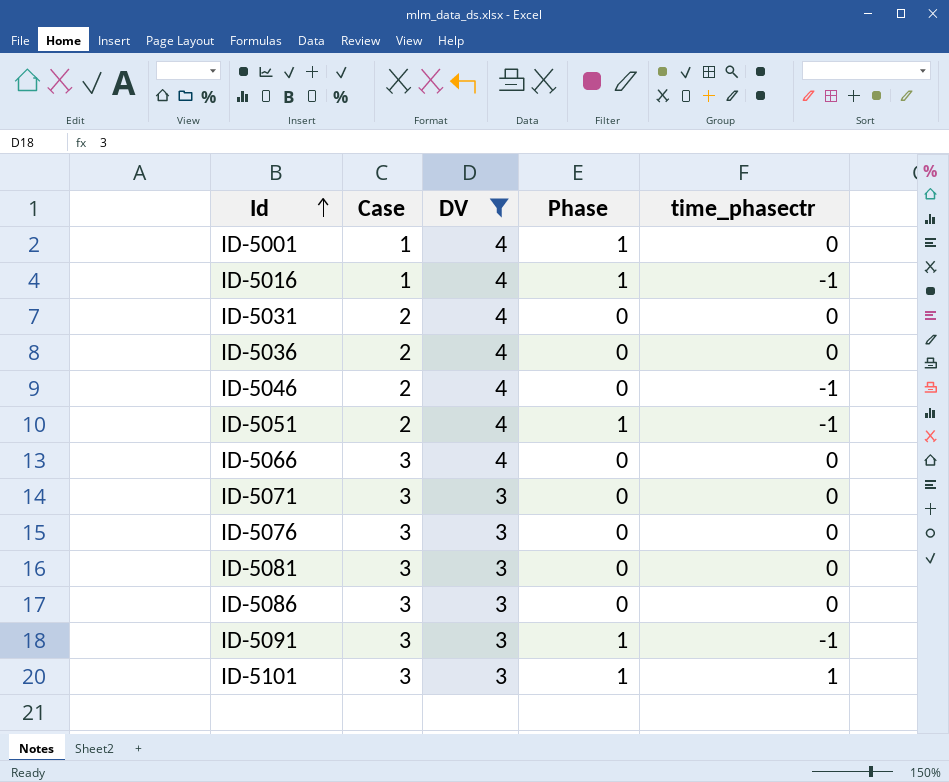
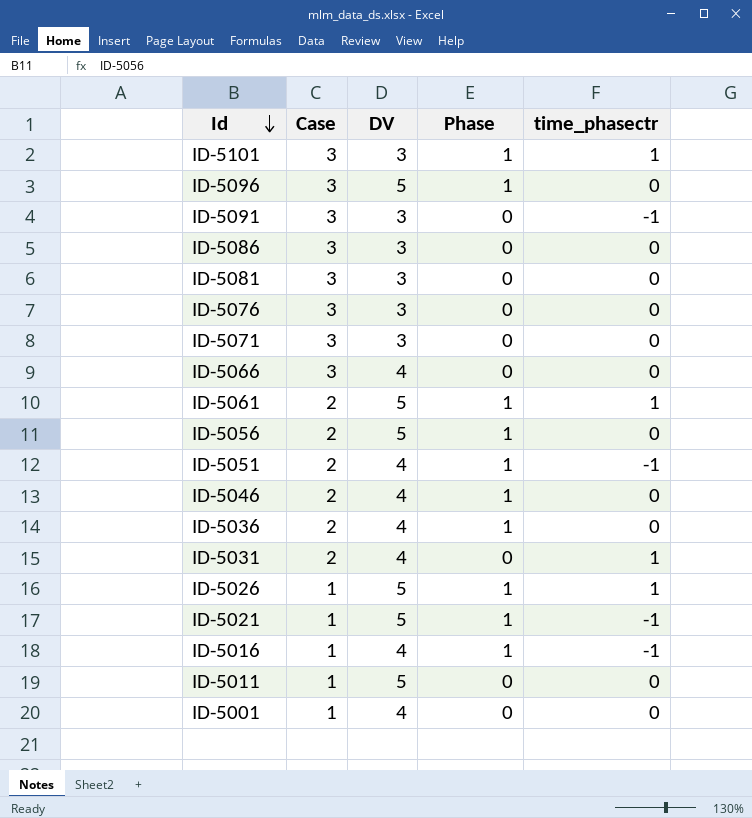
filter: DV != 5 -> none
row order: Id ascending -> Id descending
ID-5091 | Phase: 1 -> 0
ID-5046 | Phase: 0 -> 1
ID-5046 | time_phasectr: -1 -> 0
ID-5036 | Phase: 0 -> 1
ID-5031 | time_phasectr: 0 -> 1
ID-5001 | Phase: 1 -> 0

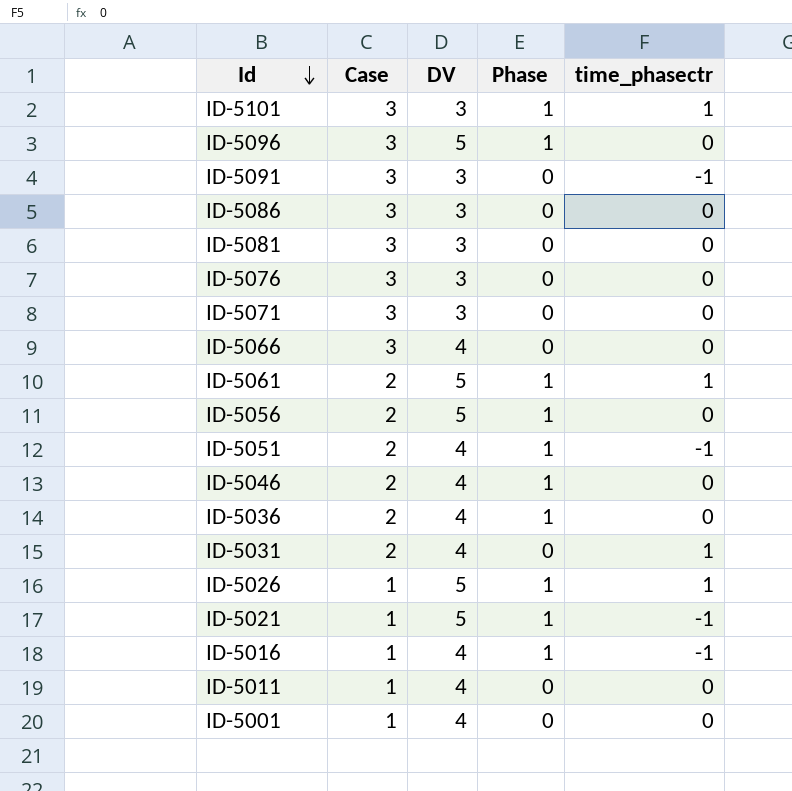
ID-5011 | DV: 5 -> 4

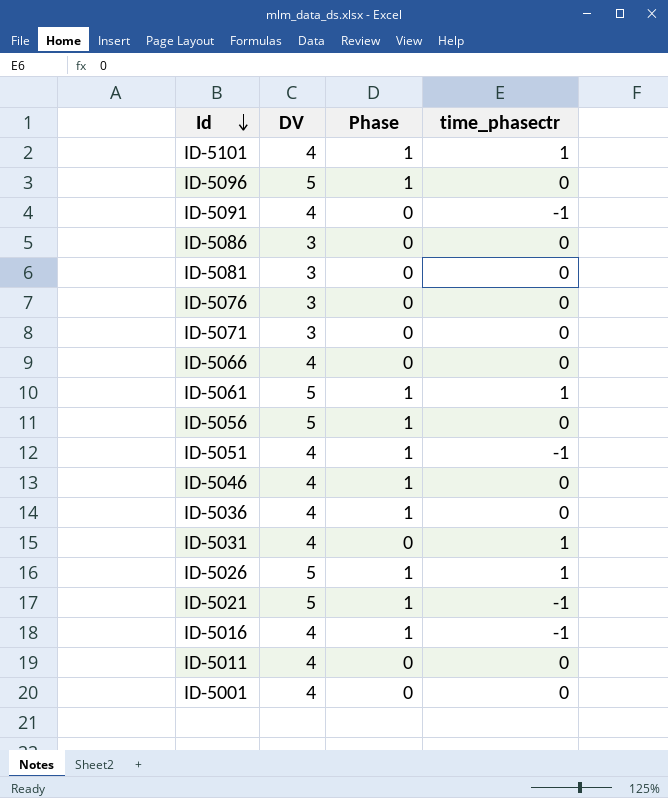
column Case | position: 2 -> none
ID-5101 | DV: 3 -> 4
ID-5091 | DV: 3 -> 4

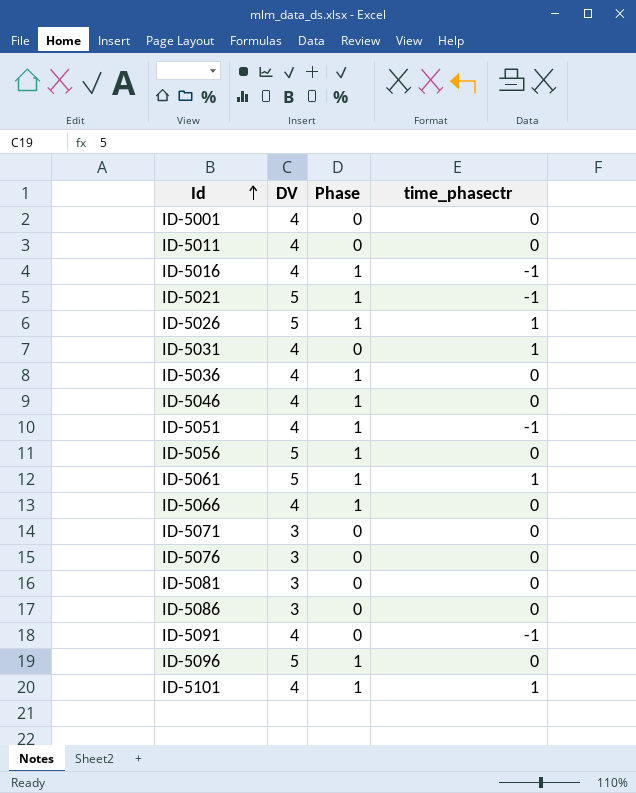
row order: Id descending -> Id ascending
ID-5066 | Phase: 0 -> 1

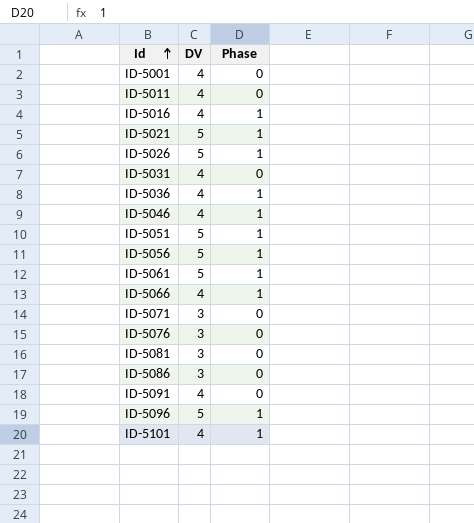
column time_phasectr | position: 4 -> none
ID-5051 | DV: 4 -> 5

